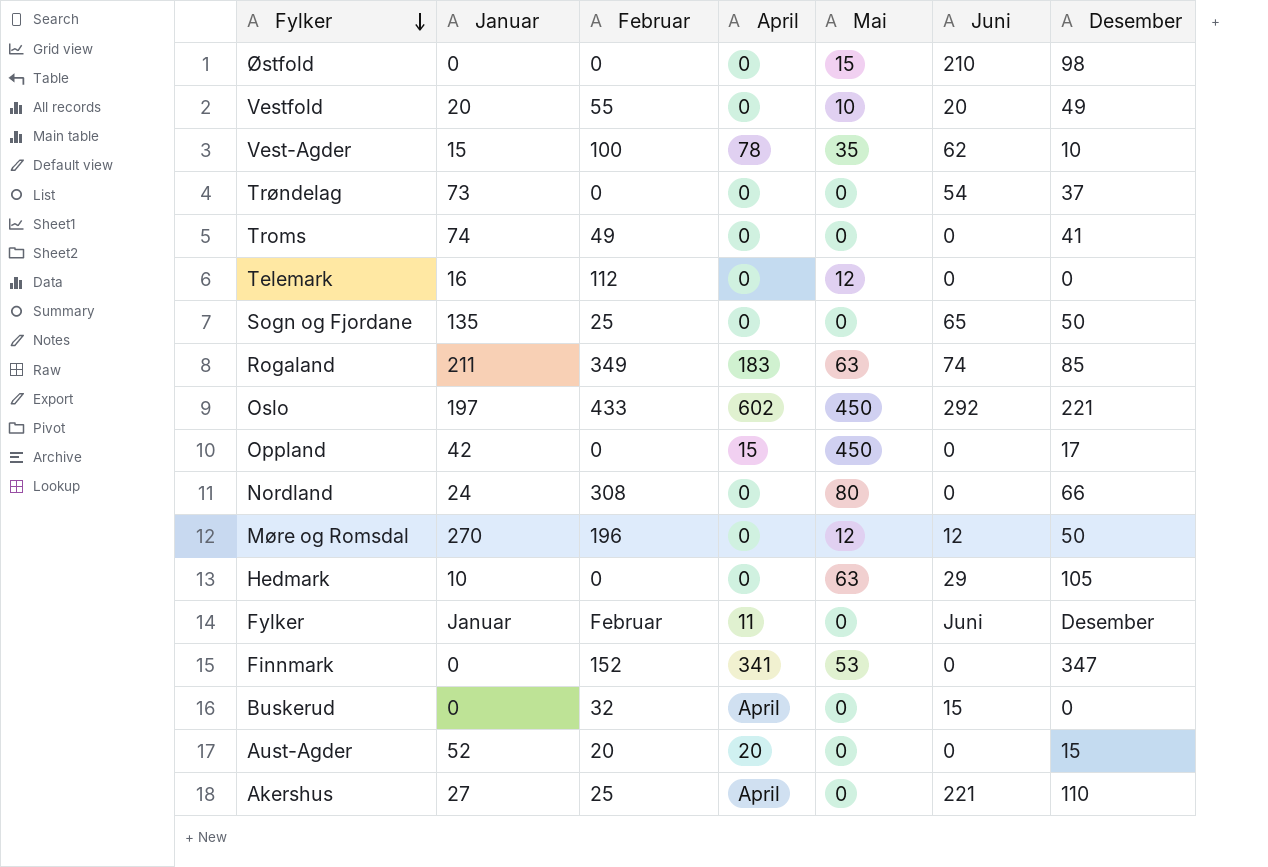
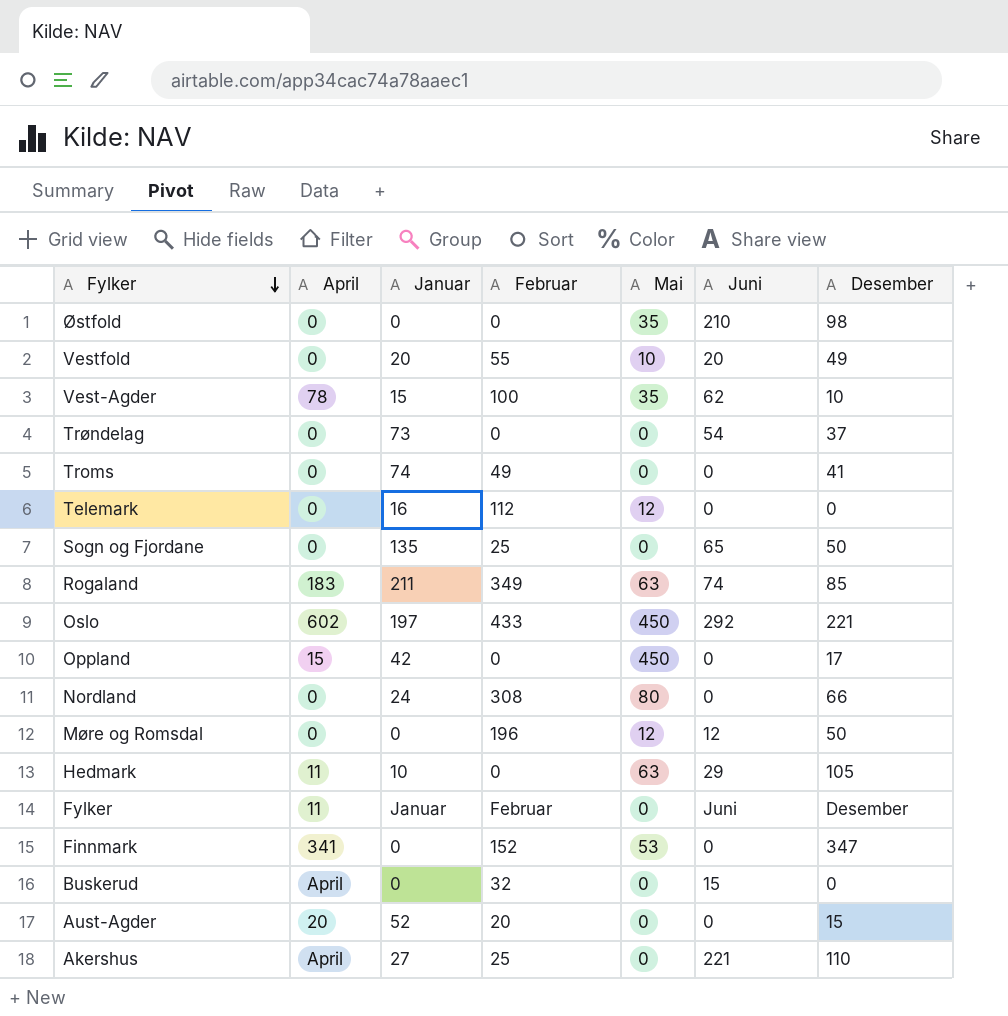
column April | position: 4 -> 2
Østfold | Mai: 15 -> 35
Møre og Romsdal | Januar: 270 -> 0
Hedmark | April: 0 -> 11

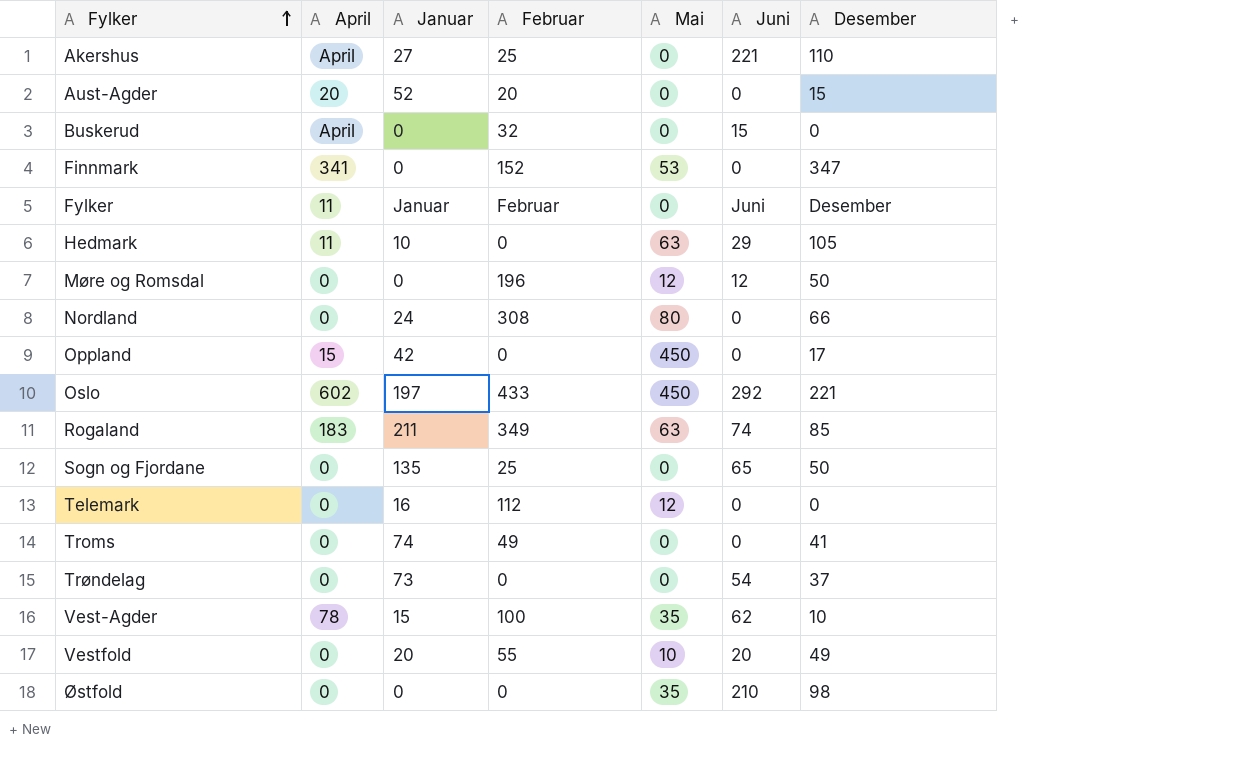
row order: Fylker descending -> Fylker ascending

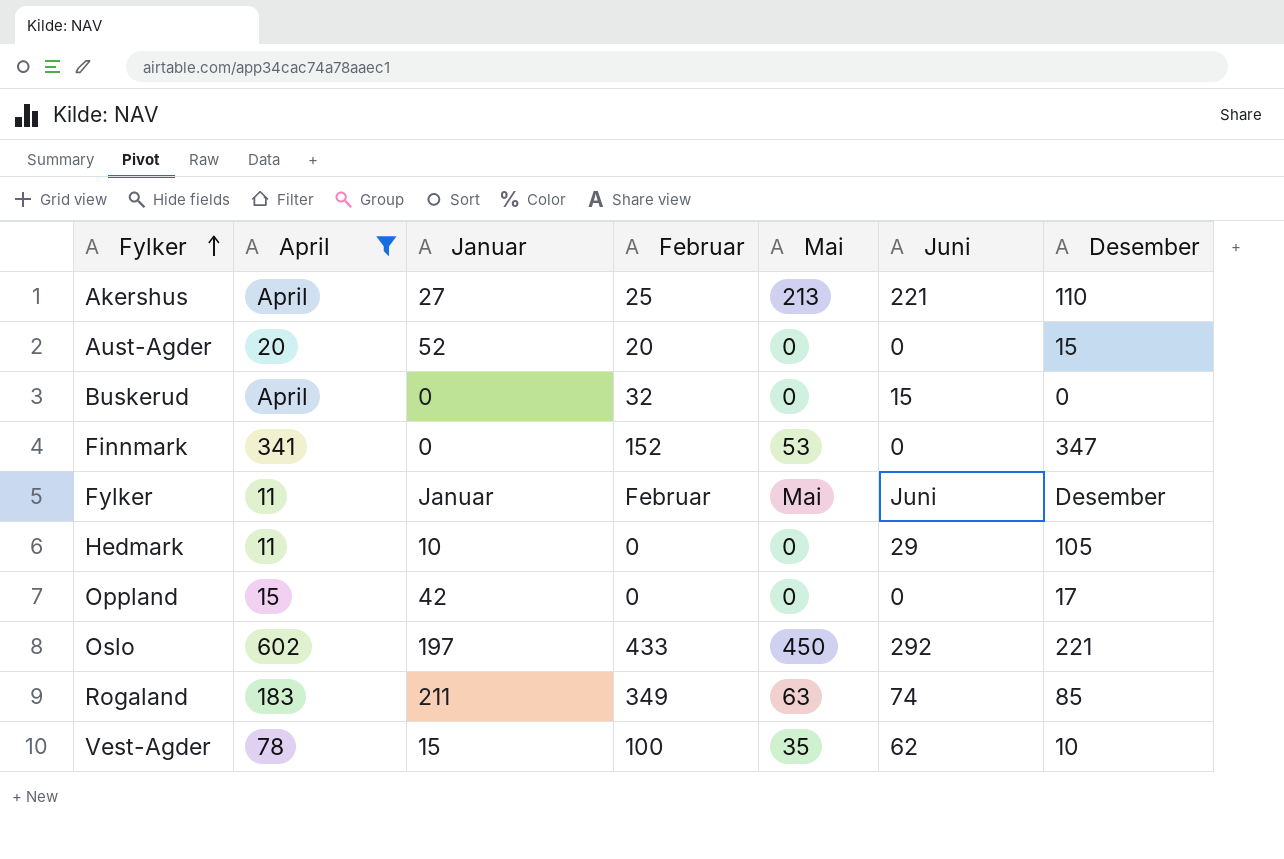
filter: none -> April != 0
Akershus | Mai: 0 -> 213
Fylker | Mai: 0 -> Mai
Hedmark | Mai: 63 -> 0
Oppland | Mai: 450 -> 0

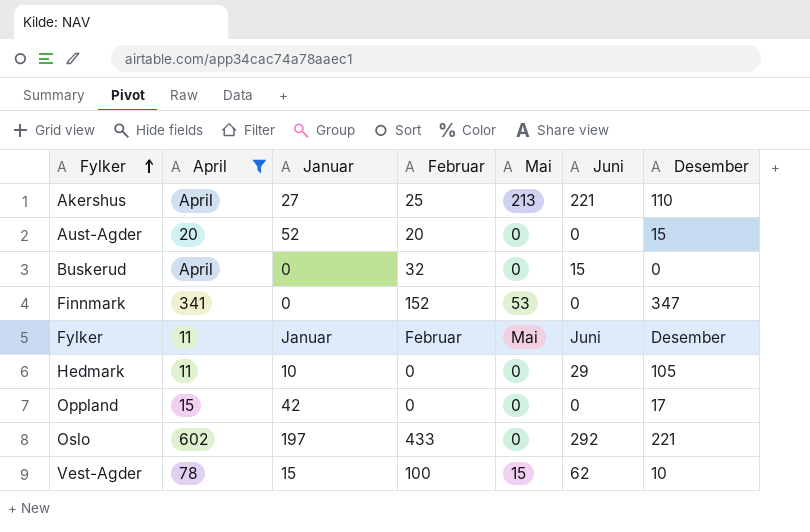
row Rogaland: 183 | 211 | 349 | 63 | 74 | 85 -> none
Oslo | Mai: 450 -> 0
Vest-Agder | Mai: 35 -> 15

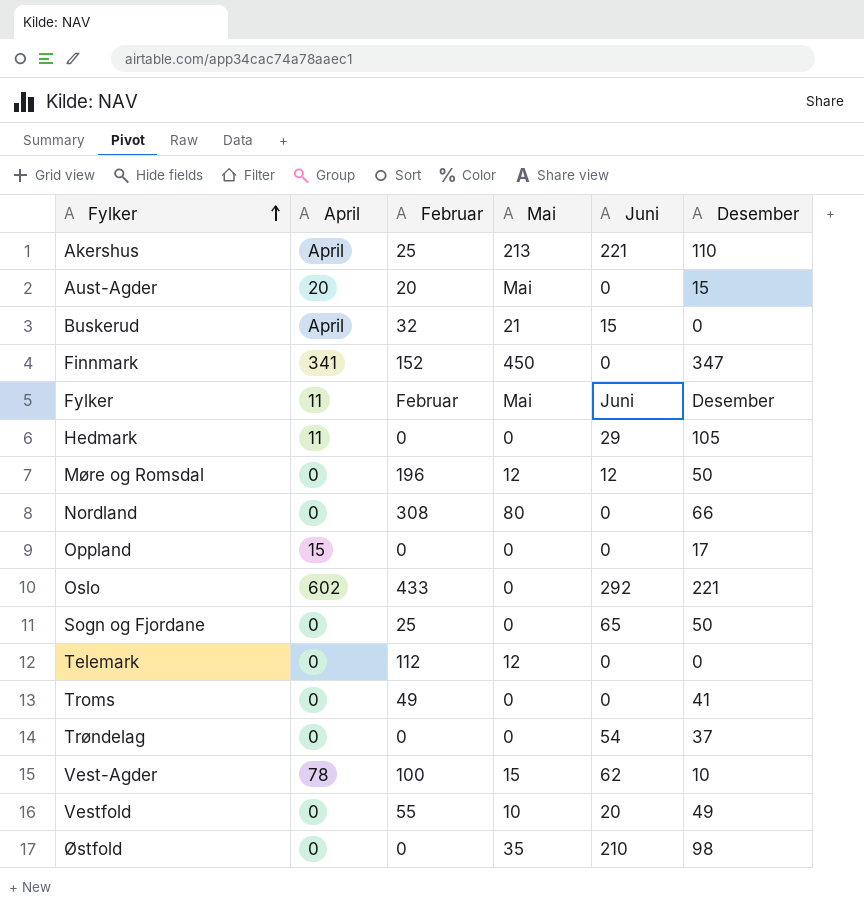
filter: April != 0 -> none
column Januar | position: 3 -> none
Aust-Agder | Mai: 0 -> Mai
Buskerud | Mai: 0 -> 21
Finnmark | Mai: 53 -> 450

